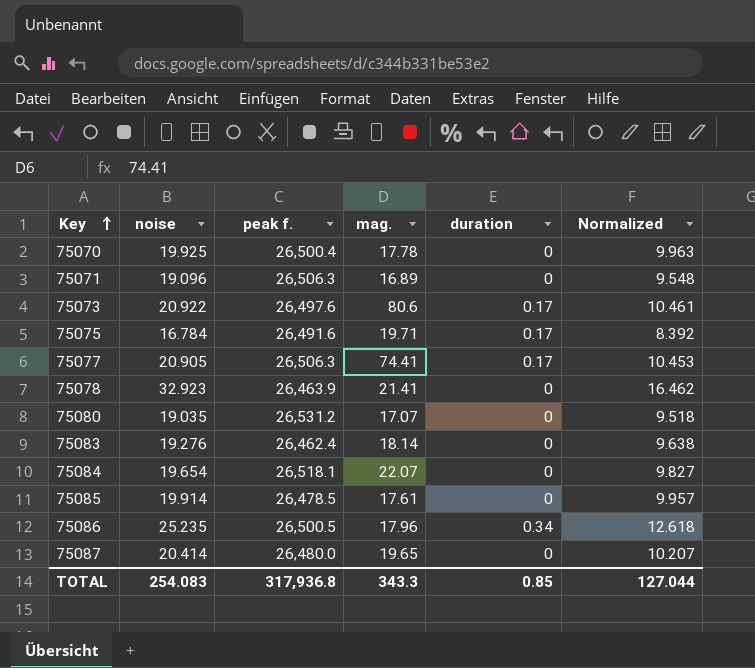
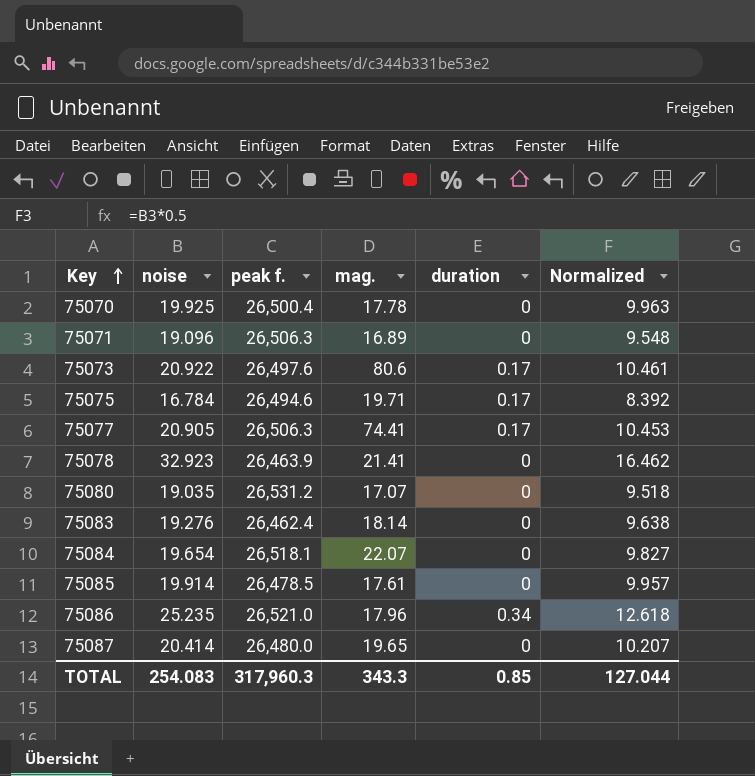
75075 | peak f.: 26,491.6 -> 26,494.6
75086 | peak f.: 26,500.5 -> 26,521.0
TOTAL | peak f.: 317,936.8 -> 317,960.3

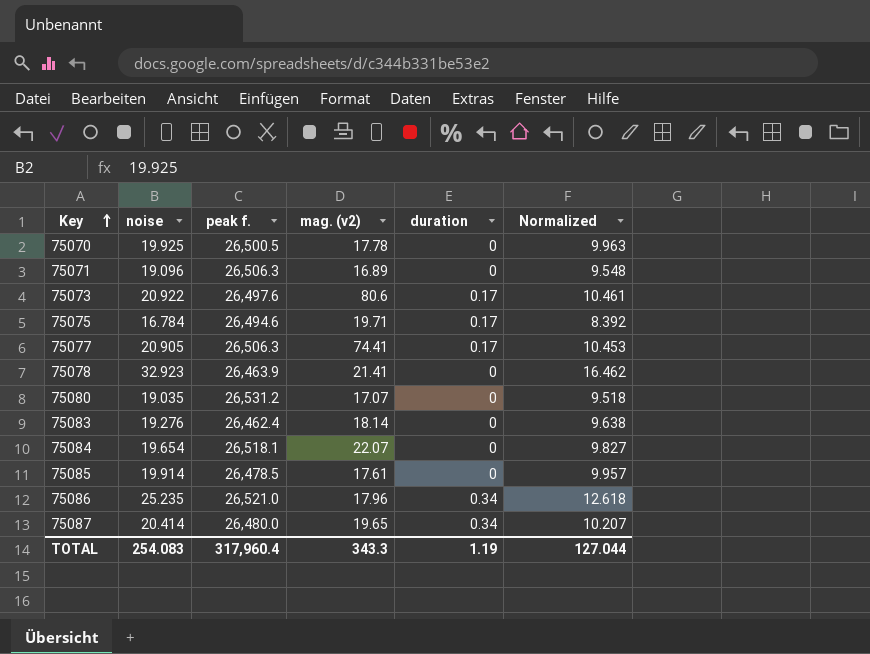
column name: mag. -> mag. (v2)
75070 | peak f.: 26,500.4 -> 26,500.5
75087 | duration: 0 -> 0.34
TOTAL | peak f.: 317,960.3 -> 317,960.4
TOTAL | duration: 0.85 -> 1.19

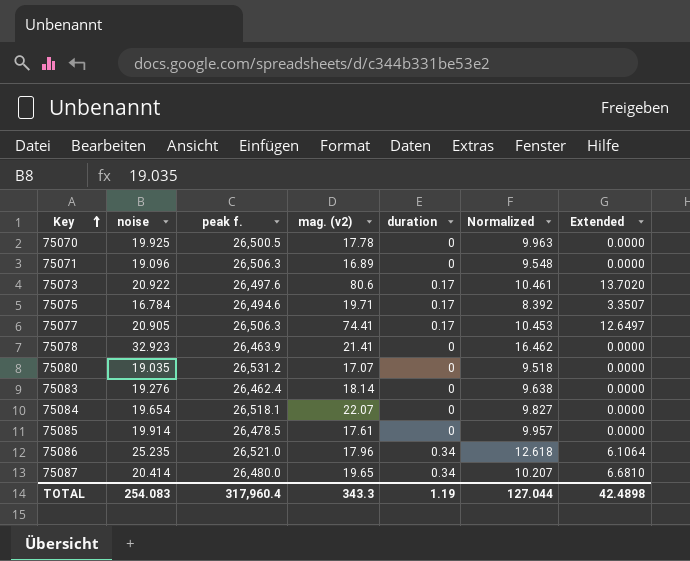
column Extended | formula: none -> [mag. (v2)] * [duration]

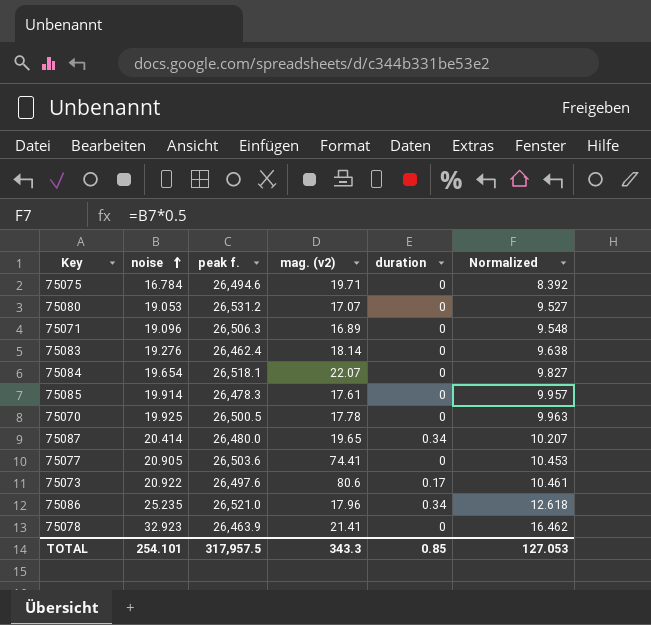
row order: Key ascending -> noise ascending
column Extended | formula: [mag. (v2)] * [duration] -> none
75075 | duration: 0.17 -> 0
75080 | noise: 19.035 -> 19.053
75080 | Normalized: 9.518 -> 9.527
75085 | peak f.: 26,478.5 -> 26,478.3
75077 | peak f.: 26,506.3 -> 26,503.6
75077 | duration: 0.17 -> 0
TOTAL | noise: 254.083 -> 254.101
TOTAL | peak f.: 317,960.4 -> 317,957.5
TOTAL | duration: 1.19 -> 0.85
TOTAL | Normalized: 127.044 -> 127.053

